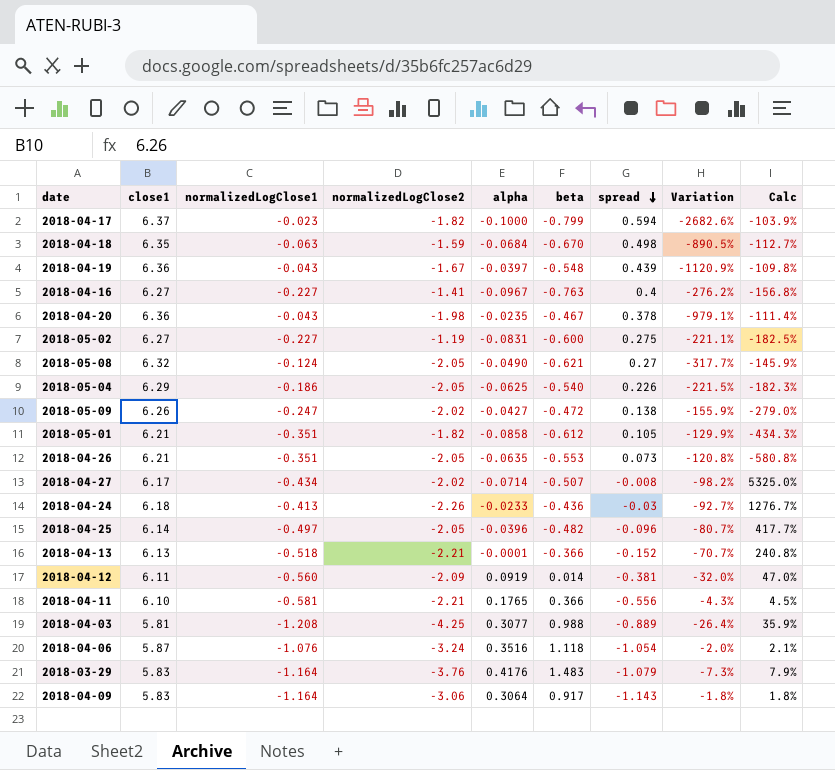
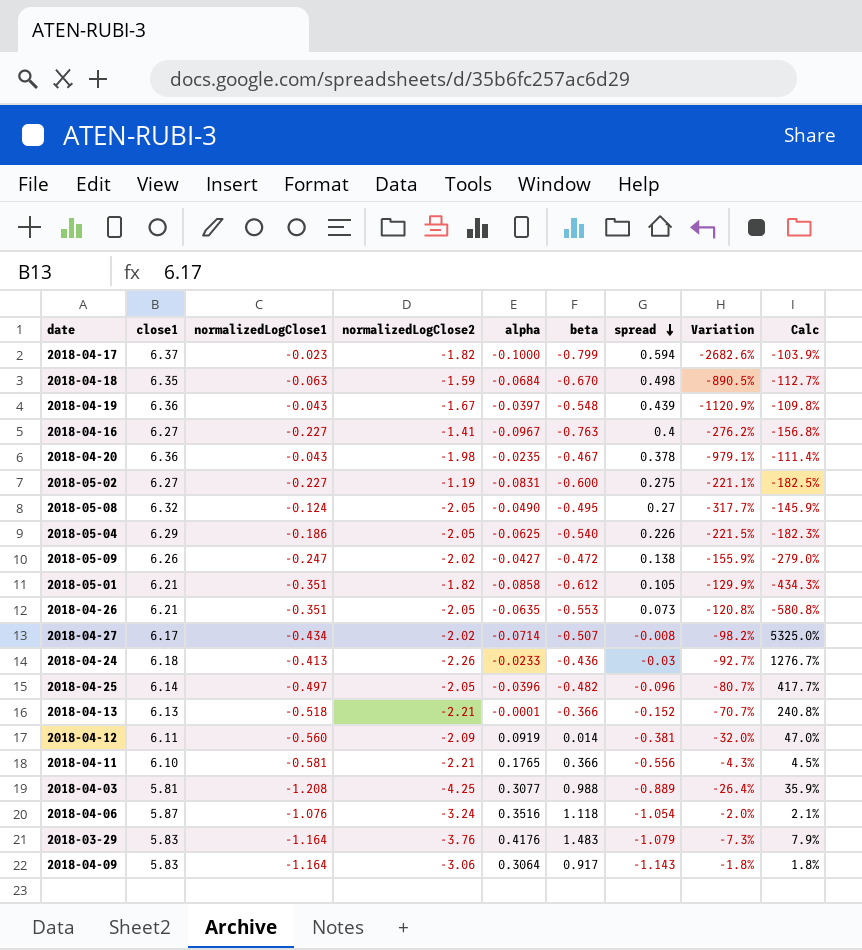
2018-05-08 | beta: -0.621 -> -0.495

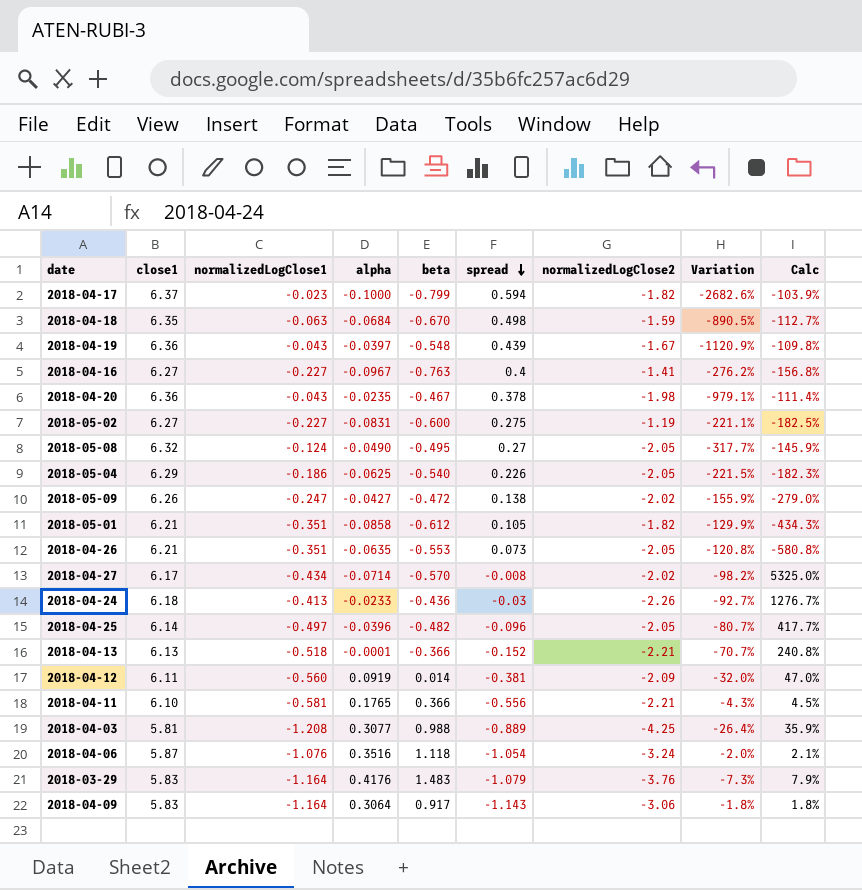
column normalizedLogClose2 | position: 4 -> 7
2018-04-27 | beta: -0.507 -> -0.570

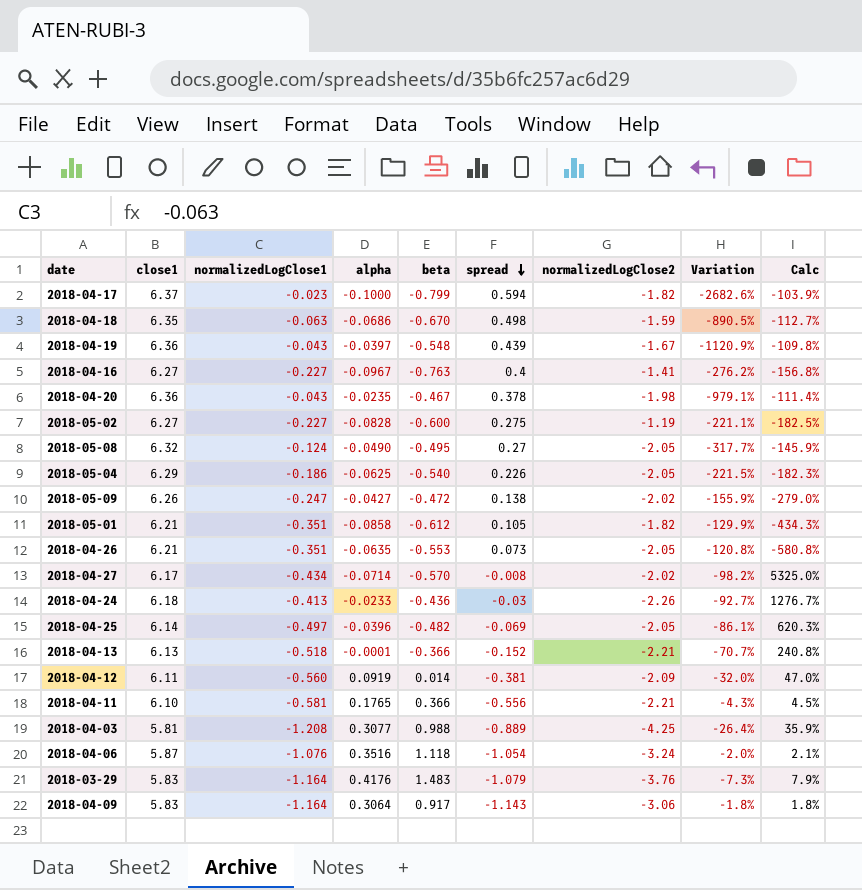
2018-04-18 | alpha: -0.0684 -> -0.0686
2018-05-02 | alpha: -0.0831 -> -0.0828
2018-04-25 | spread: -0.096 -> -0.069
2018-04-25 | Variation: -80.7% -> -86.1%
2018-04-25 | Calc: 417.7% -> 620.3%

